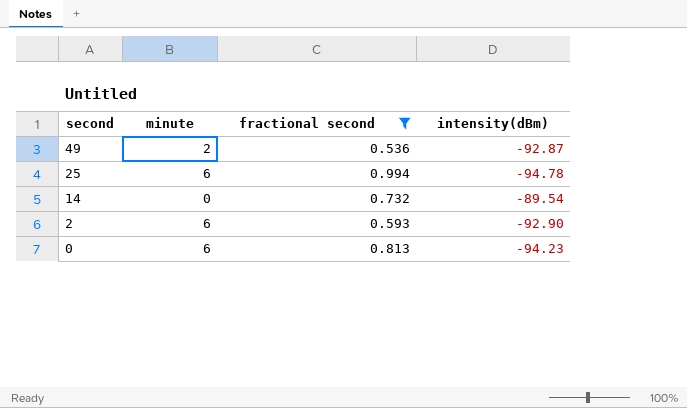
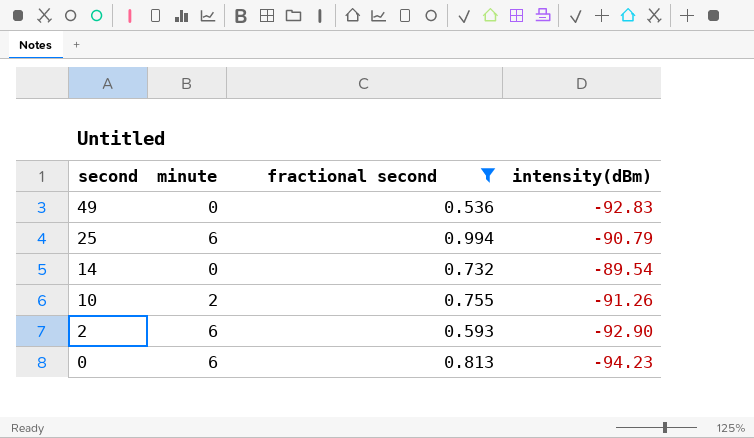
49 | minute: 2 -> 0
49 | intensity(dBm): -92.87 -> -92.83
25 | intensity(dBm): -94.78 -> -90.79
row 10: none -> 2 | 0.755 | -91.26

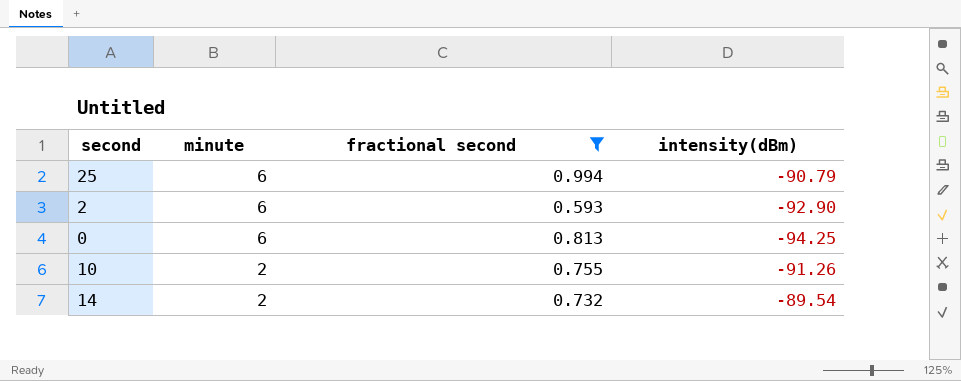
row order: second descending -> minute descending
row 49: 0 | 0.536 | -92.83 -> none
0 | intensity(dBm): -94.23 -> -94.25
14 | minute: 0 -> 2

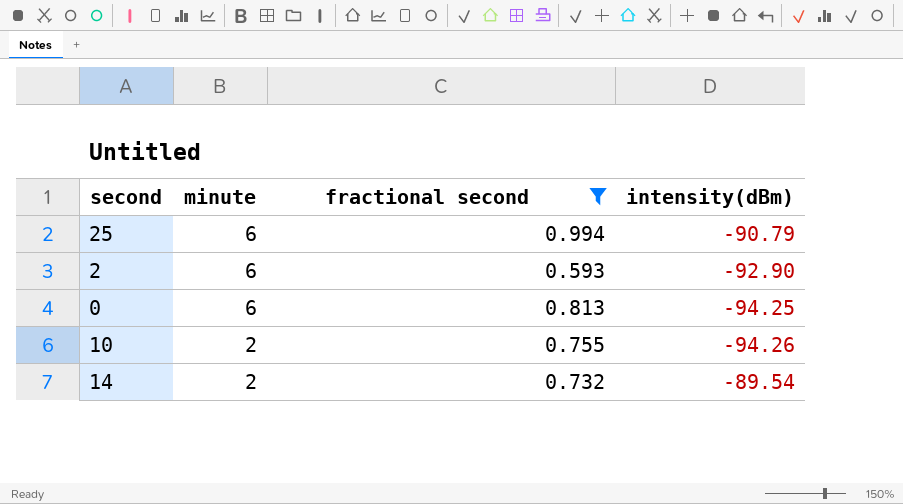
10 | intensity(dBm): -91.26 -> -94.26

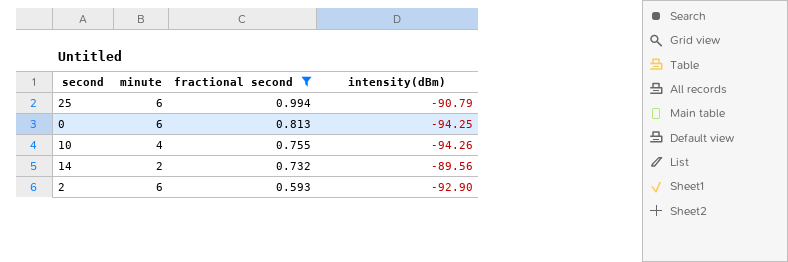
row order: minute descending -> fractional second descending
10 | minute: 2 -> 4
14 | intensity(dBm): -89.54 -> -89.56

